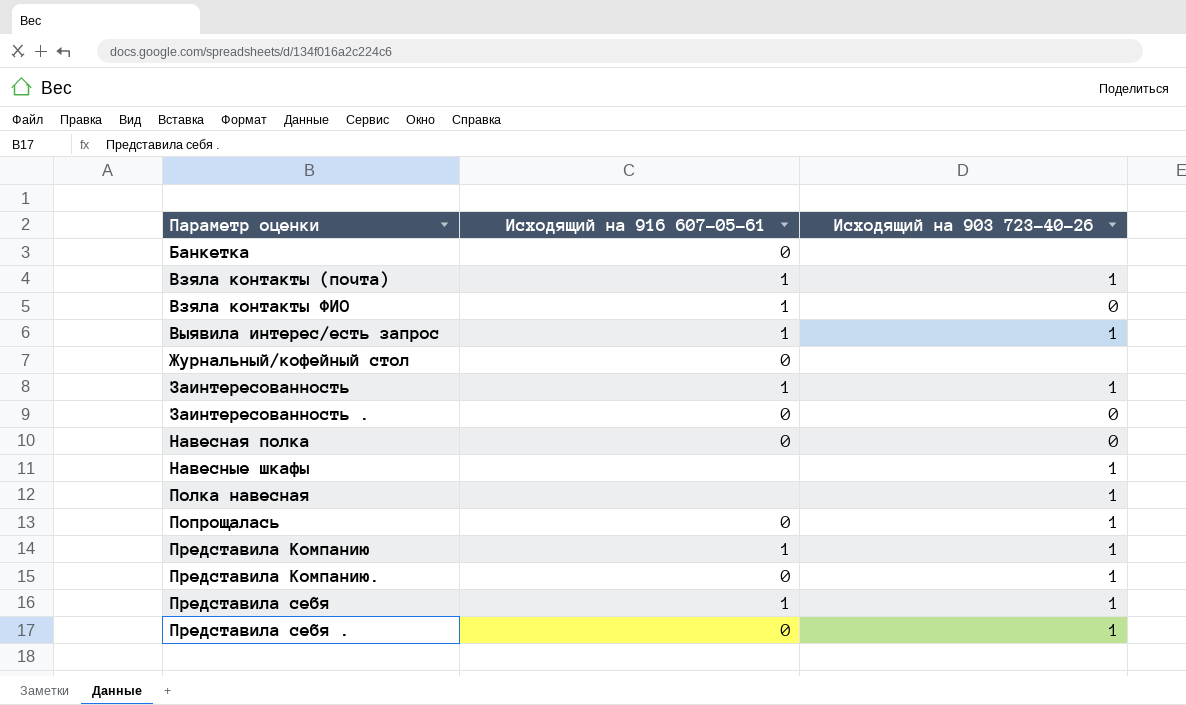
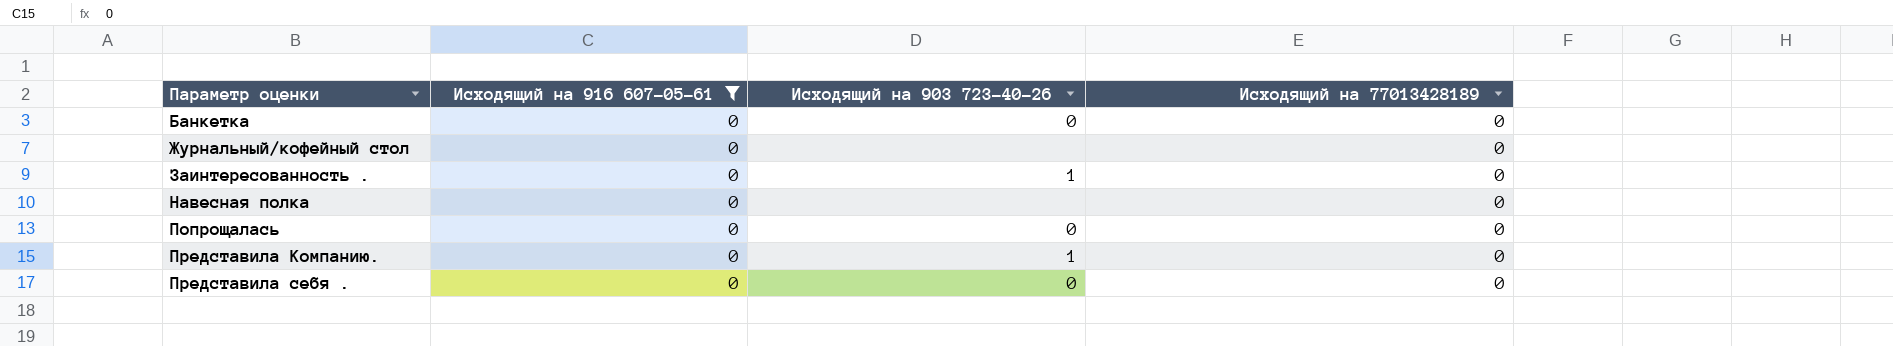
filter: none -> Исходящий на 916 607-05-61 = 0
column Исходящий на 77013428189 | position: none -> 4
Банкетка | Исходящий на 903 723-40-26: none -> 0
Заинтересованность . | Исходящий на 903 723-40-26: 0 -> 1
Навесная полка | Исходящий на 903 723-40-26: 0 -> none
Попрощалась | Исходящий на 903 723-40-26: 1 -> 0
Представила себя . | Исходящий на 903 723-40-26: 1 -> 0

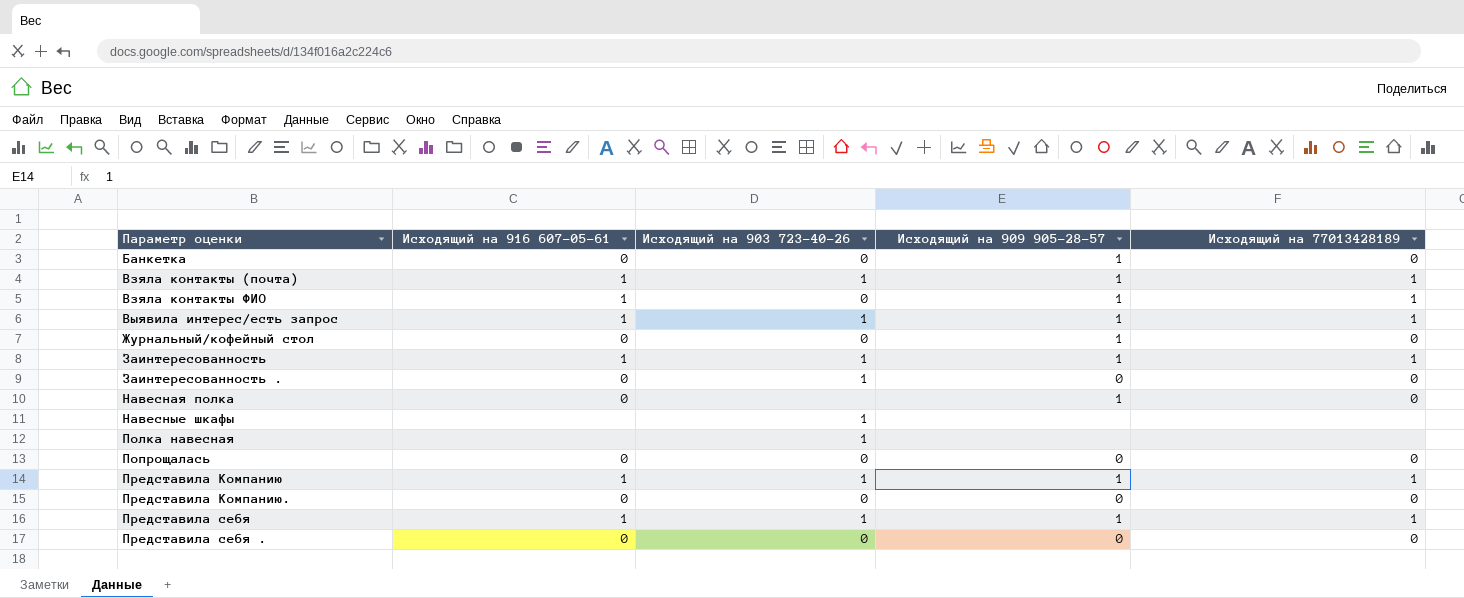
filter: Исходящий на 916 607-05-61 = 0 -> none
column Исходящий на 909 905-28-57 | position: none -> 4
Журнальный/кофейный стол | Исходящий на 903 723-40-26: none -> 0
Представила Компанию. | Исходящий на 903 723-40-26: 1 -> 0

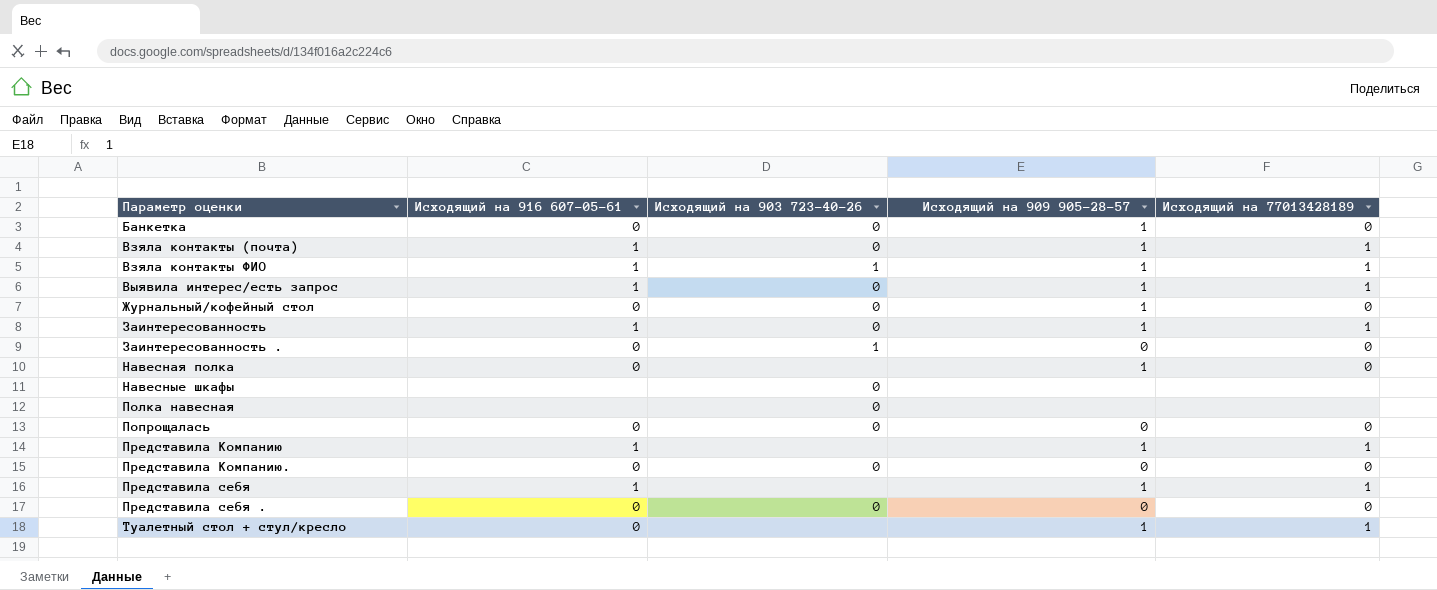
Взяла контакты (почта) | Исходящий на 903 723-40-26: 1 -> 0
Взяла контакты ФИО | Исходящий на 903 723-40-26: 0 -> 1
Выявила интерес/есть запрос | Исходящий на 903 723-40-26: 1 -> 0
Заинтересованность | Исходящий на 903 723-40-26: 1 -> 0
Навесные шкафы | Исходящий на 903 723-40-26: 1 -> 0
Полка навесная | Исходящий на 903 723-40-26: 1 -> 0
Представила Компанию | Исходящий на 903 723-40-26: 1 -> none
Представила себя | Исходящий на 903 723-40-26: 1 -> none
row Туалетный стол + стул/кресло: none -> 0 | none | 1 | 1

